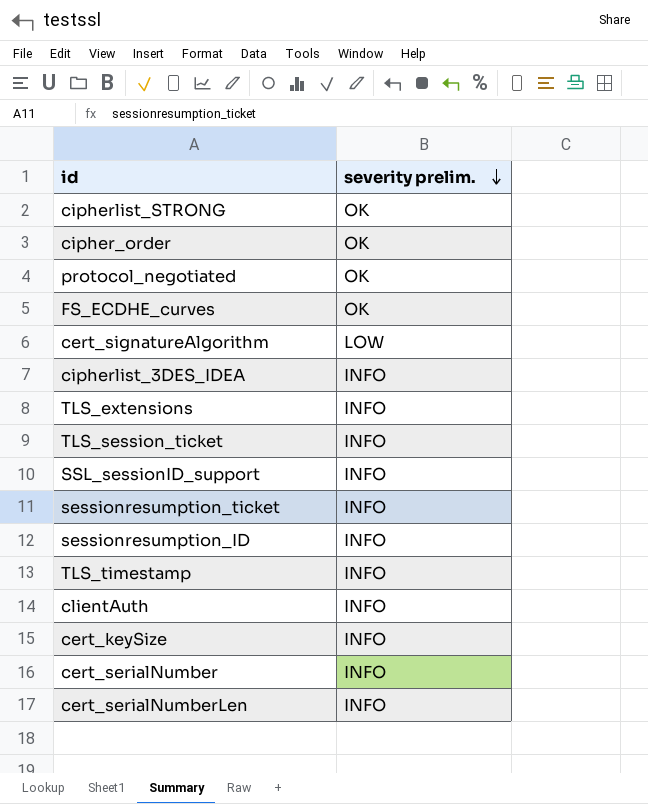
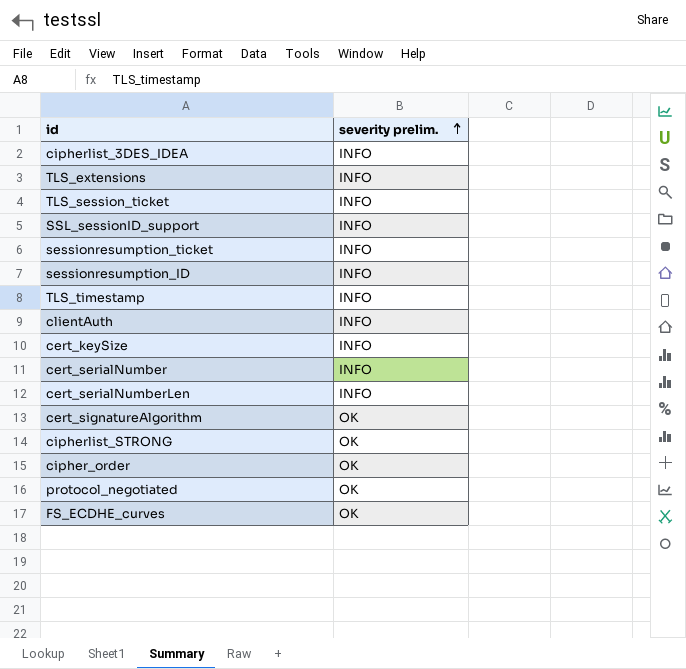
row order: severity prelim. descending -> severity prelim. ascending
cert_signatureAlgorithm | severity prelim.: LOW -> OK

